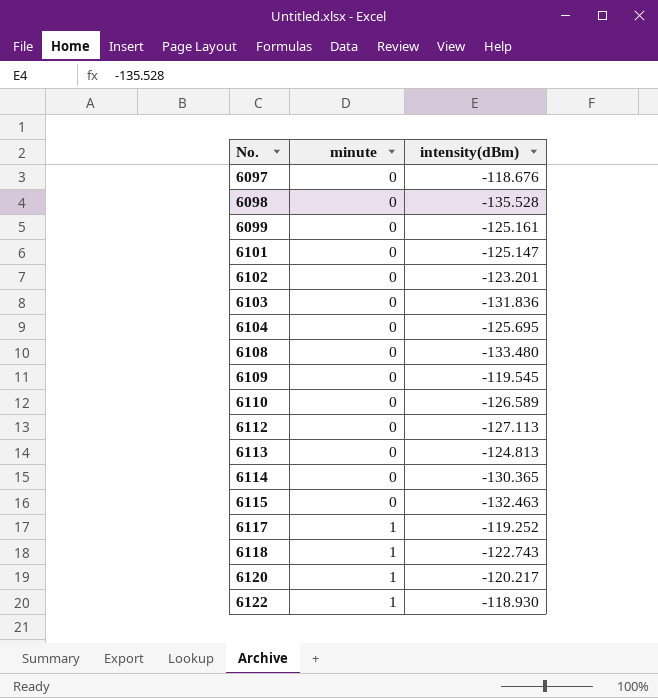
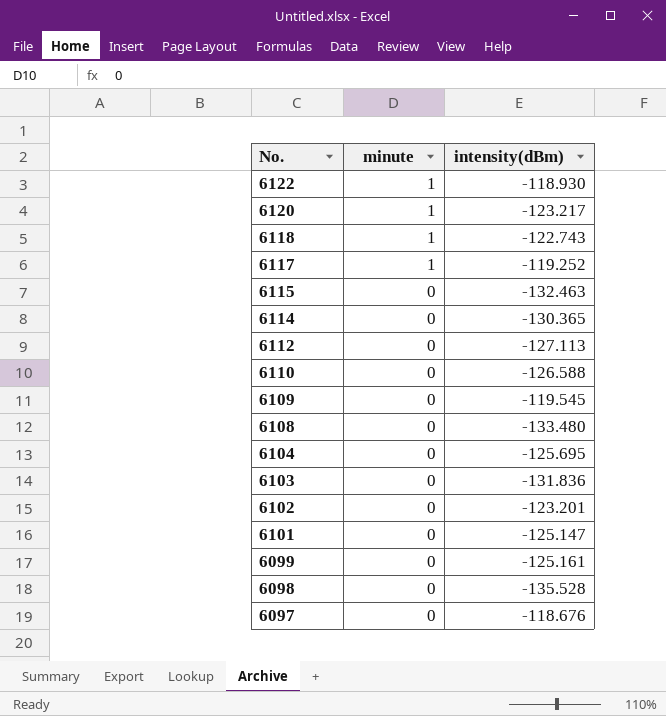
row order: No. ascending -> No. descending
row 6113: 0 | -124.813 -> none
6120 | intensity(dBm): -120.217 -> -123.217
6110 | intensity(dBm): -126.589 -> -126.588

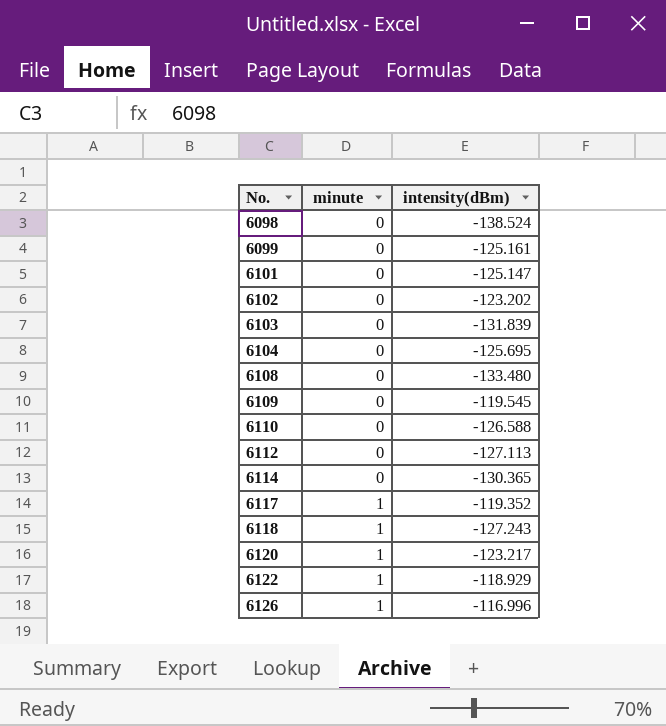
row order: No. descending -> No. ascending
row 6115: 0 | -132.463 -> none
row 6097: 0 | -118.676 -> none
6098 | intensity(dBm): -135.528 -> -138.524
6102 | intensity(dBm): -123.201 -> -123.202
6103 | intensity(dBm): -131.836 -> -131.839
6117 | intensity(dBm): -119.252 -> -119.352
6118 | intensity(dBm): -122.743 -> -127.243
6122 | intensity(dBm): -118.930 -> -118.929
row 6126: none -> 1 | -116.996

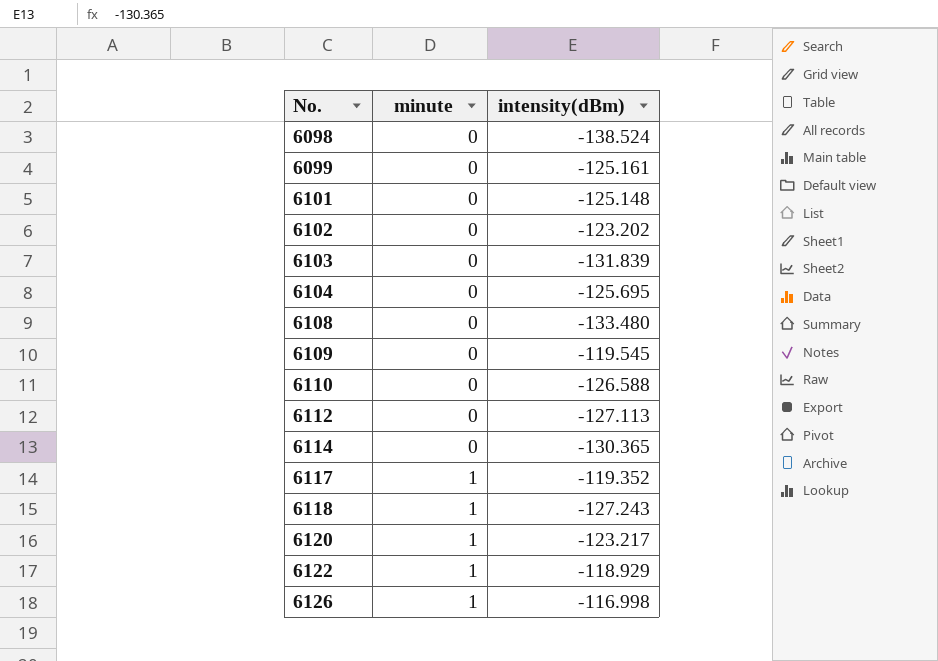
6101 | intensity(dBm): -125.147 -> -125.148
6126 | intensity(dBm): -116.996 -> -116.998

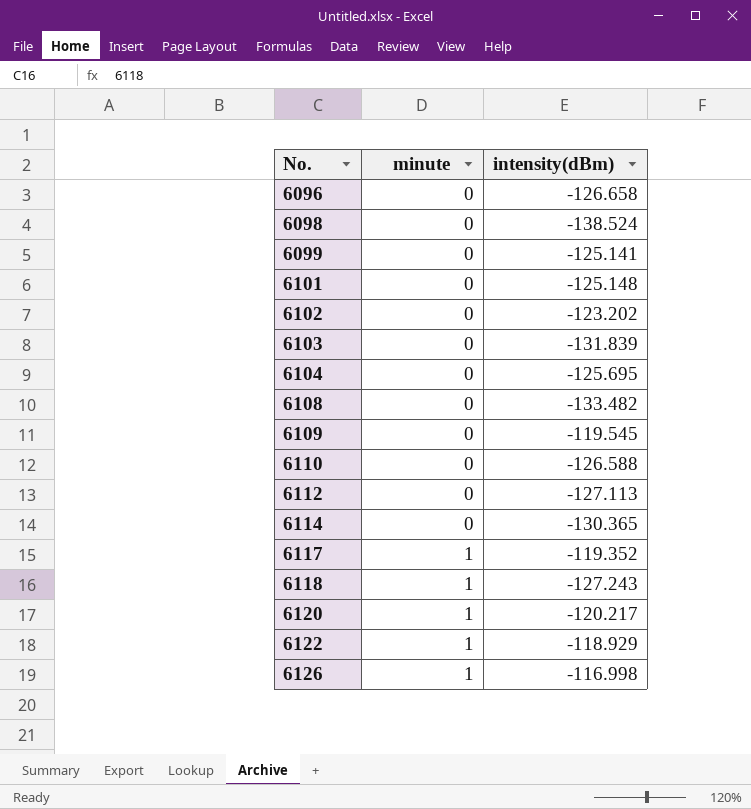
row 6096: none -> 0 | -126.658
6099 | intensity(dBm): -125.161 -> -125.141
6108 | intensity(dBm): -133.480 -> -133.482
6120 | intensity(dBm): -123.217 -> -120.217

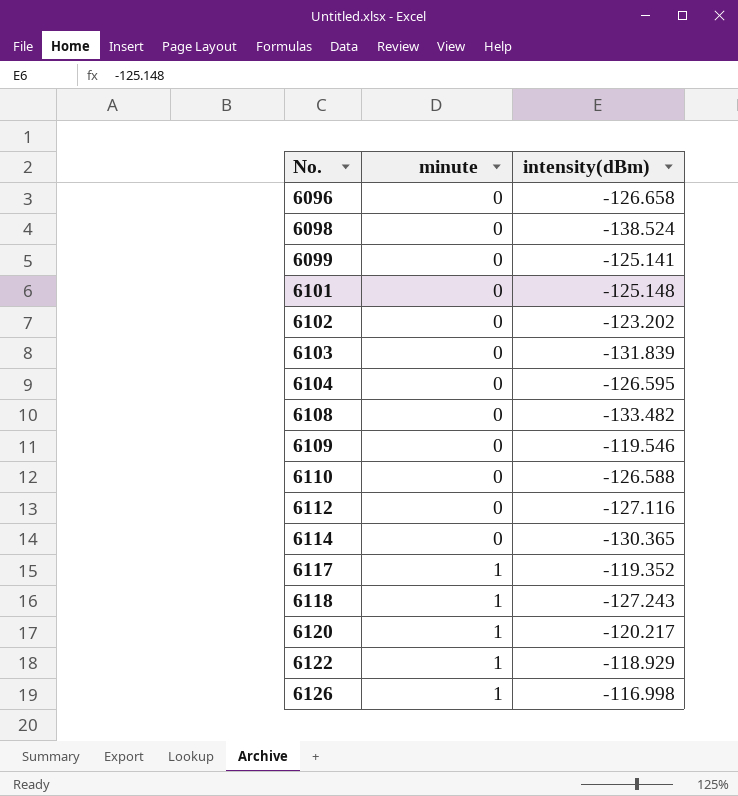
6104 | intensity(dBm): -125.695 -> -126.595
6109 | intensity(dBm): -119.545 -> -119.546
6112 | intensity(dBm): -127.113 -> -127.116

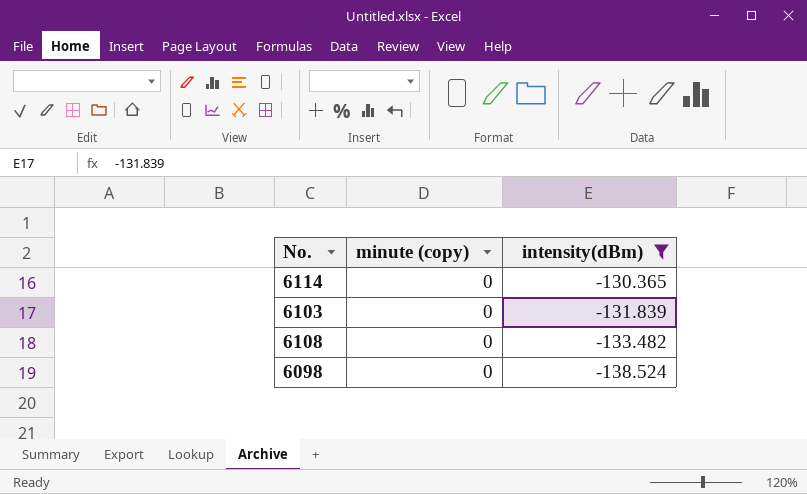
filter: none -> intensity(dBm) <= -130.365
row order: No. ascending -> intensity(dBm) descending
column name: minute -> minute (copy)

